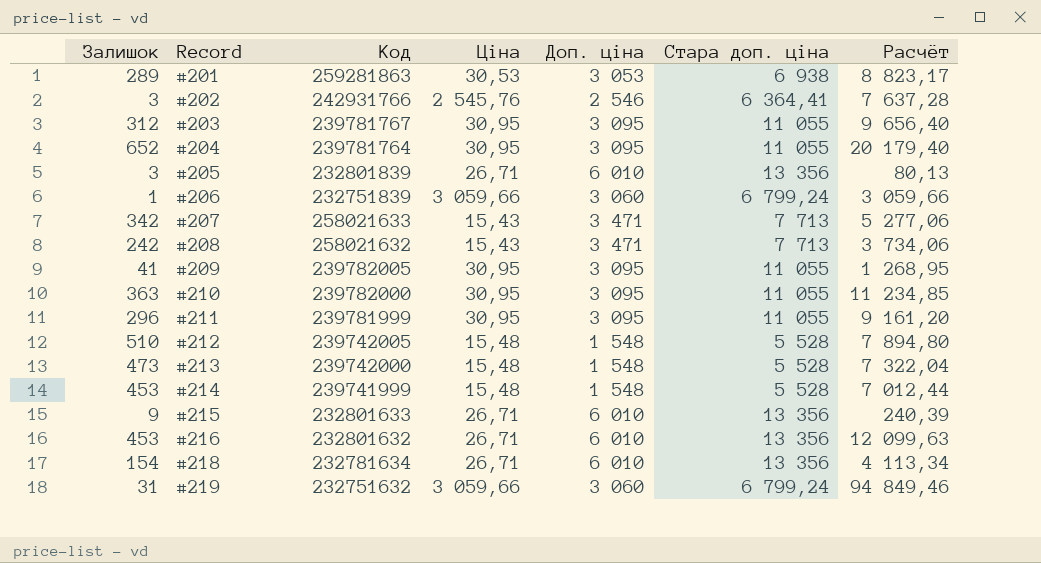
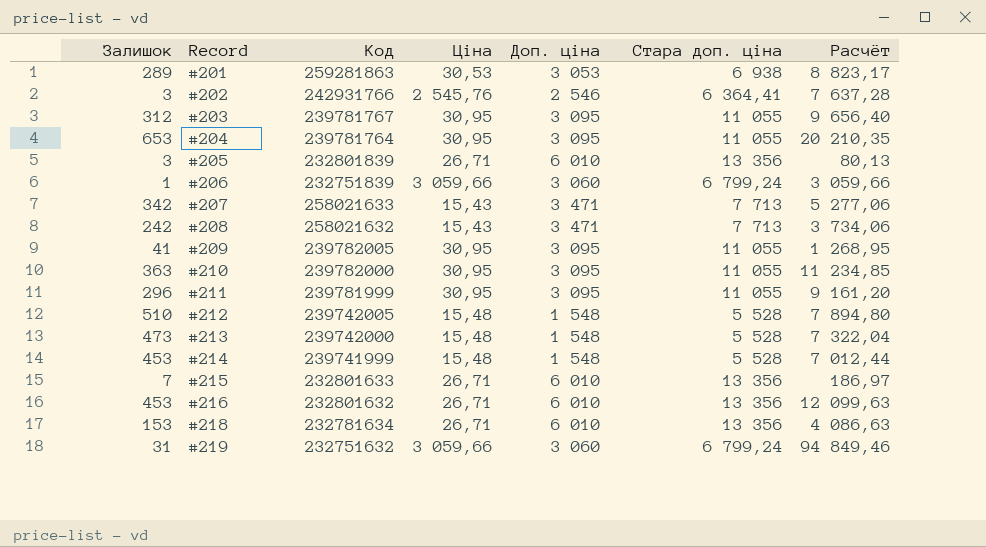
#204 | Залишок: 652 -> 653
#204 | Расчёт: 20 179,40 -> 20 210,35
#215 | Залишок: 9 -> 7
#215 | Расчёт: 240,39 -> 186,97
#218 | Залишок: 154 -> 153
#218 | Расчёт: 4 113,34 -> 4 086,63

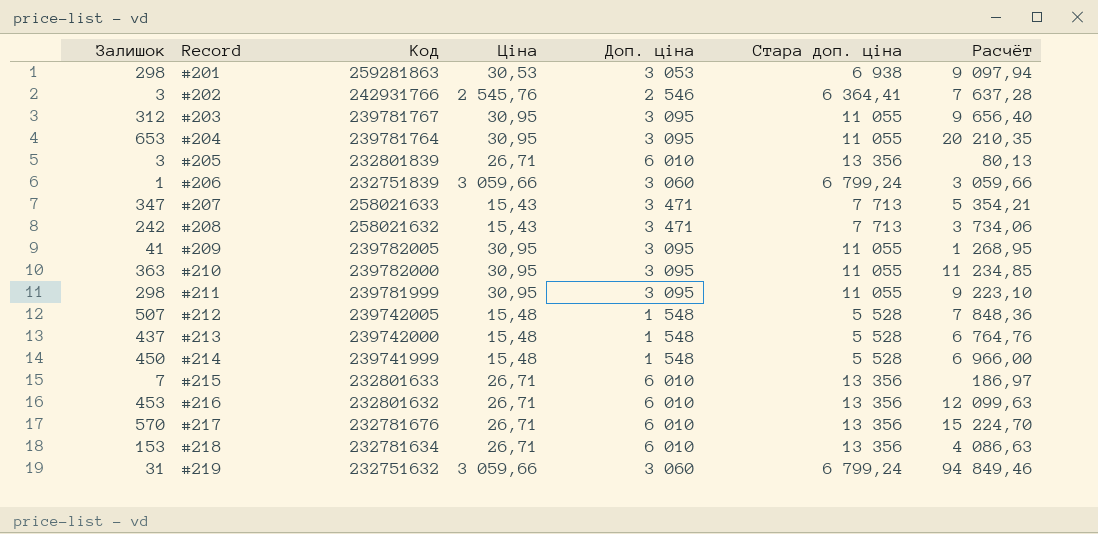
#201 | Залишок: 289 -> 298
#201 | Расчёт: 8 823,17 -> 9 097,94
#207 | Залишок: 342 -> 347
#207 | Расчёт: 5 277,06 -> 5 354,21
#211 | Залишок: 296 -> 298
#211 | Расчёт: 9 161,20 -> 9 223,10
#212 | Залишок: 510 -> 507
#212 | Расчёт: 7 894,80 -> 7 848,36
#213 | Залишок: 473 -> 437
#213 | Расчёт: 7 322,04 -> 6 764,76
#214 | Залишок: 453 -> 450
#214 | Расчёт: 7 012,44 -> 6 966,00
row #217: none -> 570 | 232781676 | 26,71 | 6 010 | 13 356 | 15 224,70

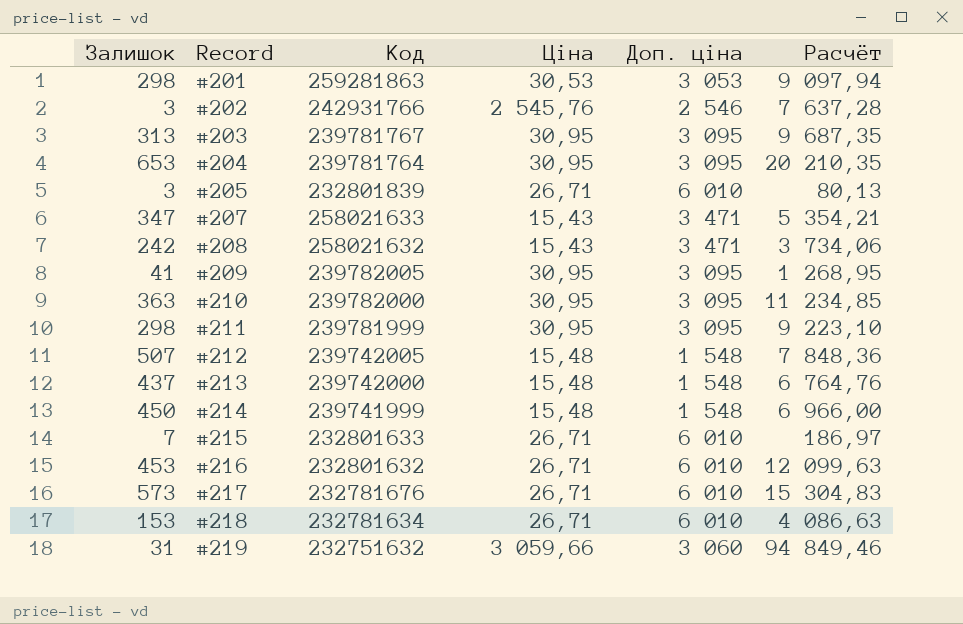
column Стара доп. ціна | position: 6 -> none
row #206: 1 | 232751839 | 3 059,66 | 3 060 | 6 799,24 | 3 059,66 -> none
#203 | Залишок: 312 -> 313
#203 | Расчёт: 9 656,40 -> 9 687,35
#217 | Залишок: 570 -> 573
#217 | Расчёт: 15 224,70 -> 15 304,83

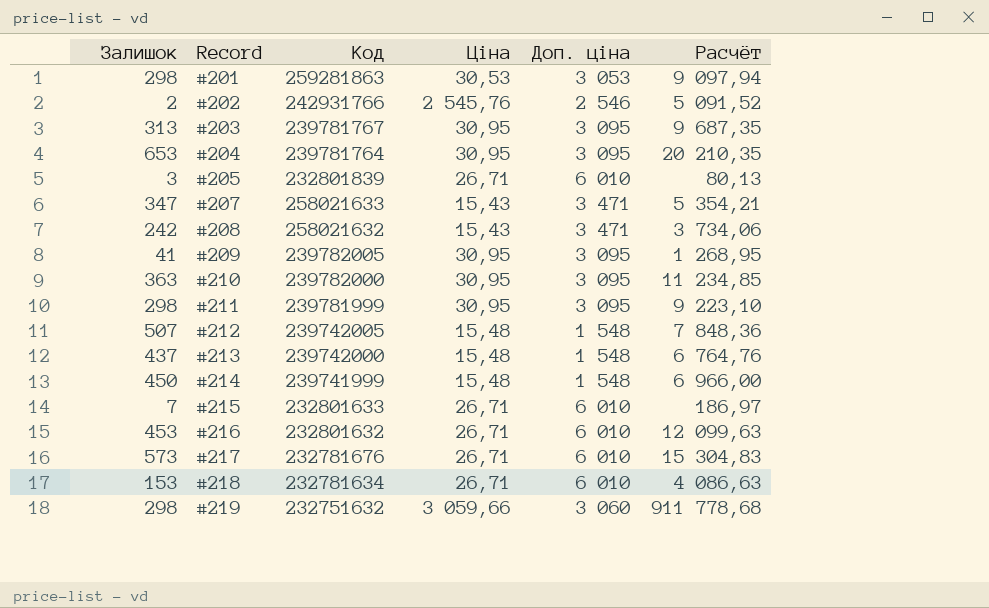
#202 | Залишок: 3 -> 2
#202 | Расчёт: 7 637,28 -> 5 091,52
#219 | Залишок: 31 -> 298
#219 | Расчёт: 94 849,46 -> 911 778,68

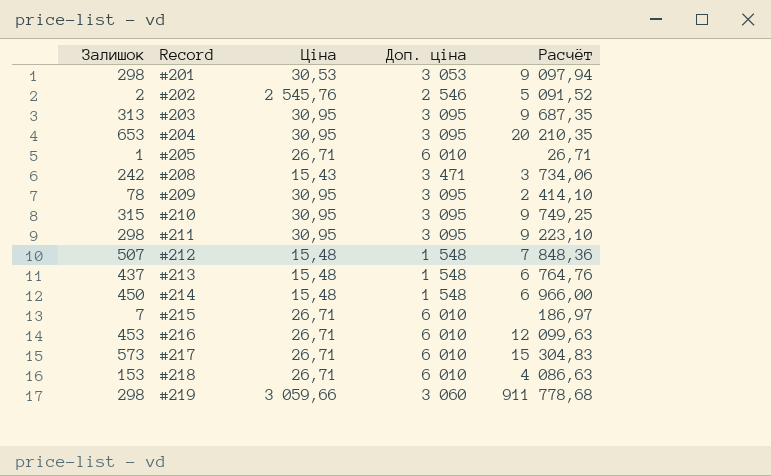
column Код | position: 3 -> none
row #207: 347 | 258021633 | 15,43 | 3 471 | 5 354,21 -> none
#205 | Залишок: 3 -> 1
#205 | Расчёт: 80,13 -> 26,71
#209 | Залишок: 41 -> 78
#209 | Расчёт: 1 268,95 -> 2 414,10
#210 | Залишок: 363 -> 315
#210 | Расчёт: 11 234,85 -> 9 749,25

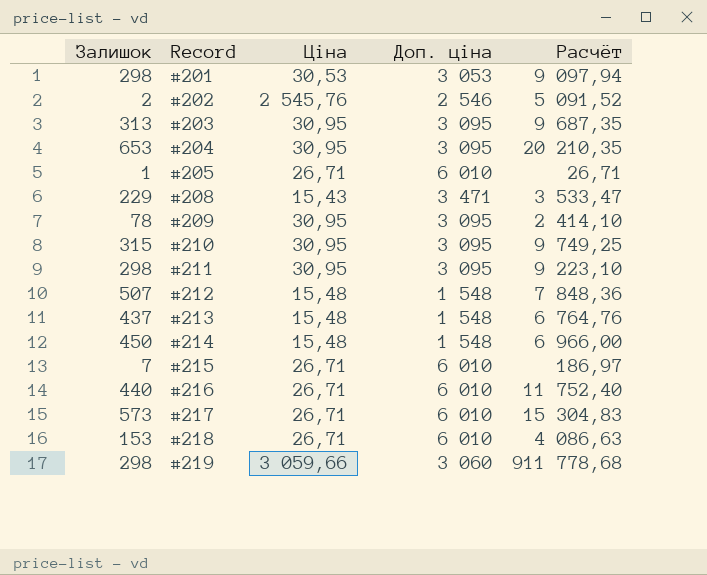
#208 | Залишок: 242 -> 229
#208 | Расчёт: 3 734,06 -> 3 533,47
#216 | Залишок: 453 -> 440
#216 | Расчёт: 12 099,63 -> 11 752,40

